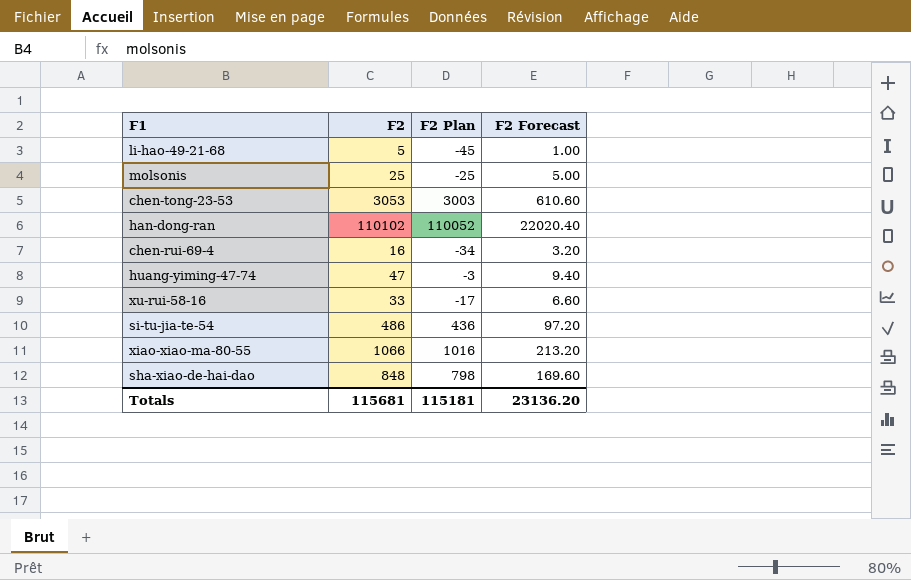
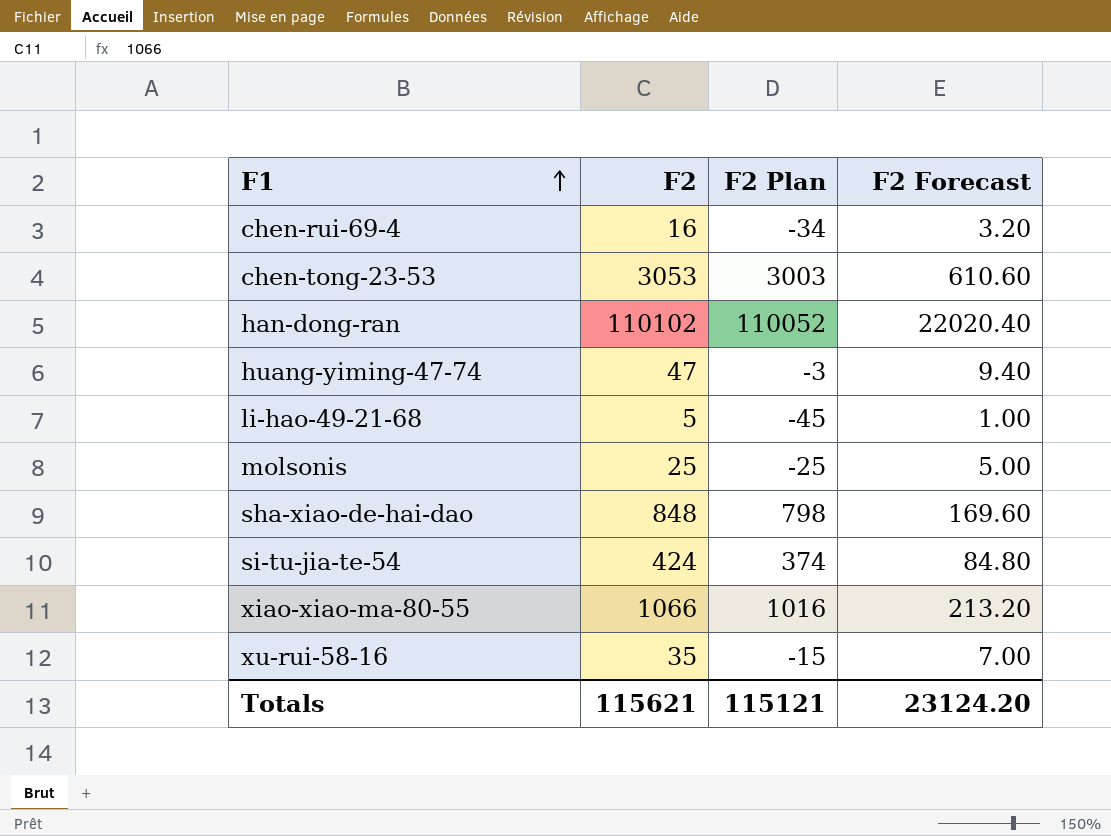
row order: none -> F1 ascending
si-tu-jia-te-54 | F2: 486 -> 424
si-tu-jia-te-54 | F2 Plan: 436 -> 374
si-tu-jia-te-54 | F2 Forecast: 97.20 -> 84.80
xu-rui-58-16 | F2: 33 -> 35
xu-rui-58-16 | F2 Plan: -17 -> -15
xu-rui-58-16 | F2 Forecast: 6.60 -> 7.00
Totals | F2: 115681 -> 115621
Totals | F2 Plan: 115181 -> 115121
Totals | F2 Forecast: 23136.20 -> 23124.20

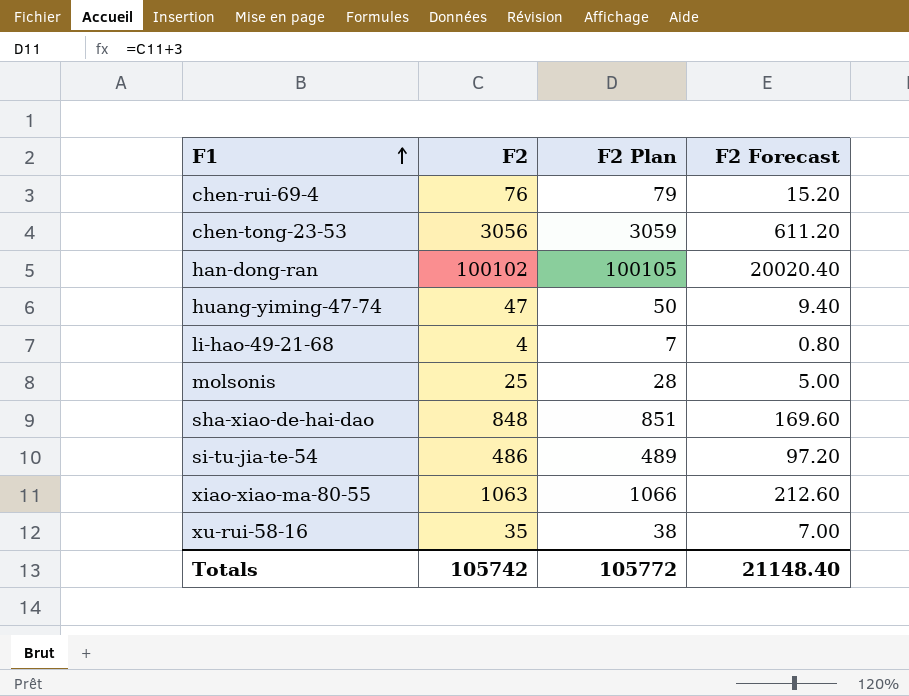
column F2 Plan | formula: [F2] - 50 -> [F2] + 3
chen-rui-69-4 | F2: 16 -> 76
chen-rui-69-4 | F2 Forecast: 3.20 -> 15.20
chen-tong-23-53 | F2: 3053 -> 3056
chen-tong-23-53 | F2 Forecast: 610.60 -> 611.20
han-dong-ran | F2: 110102 -> 100102
han-dong-ran | F2 Forecast: 22020.40 -> 20020.40
li-hao-49-21-68 | F2: 5 -> 4
li-hao-49-21-68 | F2 Forecast: 1.00 -> 0.80
si-tu-jia-te-54 | F2: 424 -> 486
si-tu-jia-te-54 | F2 Forecast: 84.80 -> 97.20
xiao-xiao-ma-80-55 | F2: 1066 -> 1063
xiao-xiao-ma-80-55 | F2 Forecast: 213.20 -> 212.60
Totals | F2: 115621 -> 105742
Totals | F2 Plan: 115121 -> 105772
Totals | F2 Forecast: 23124.20 -> 21148.40

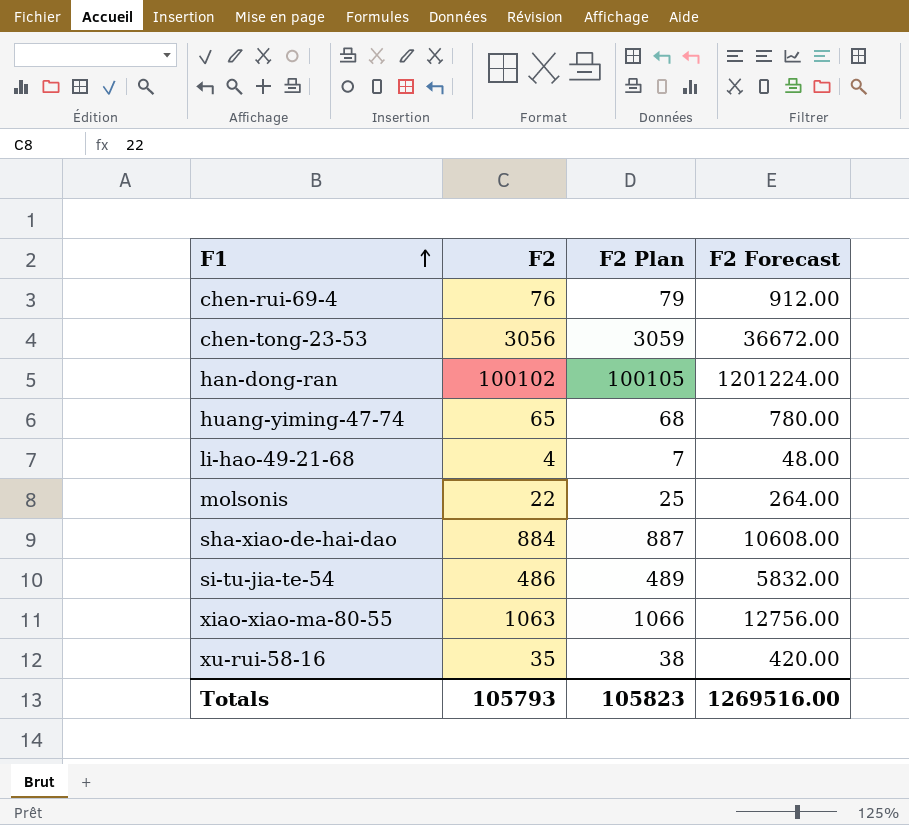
column F2 Forecast | formula: [F2] * 0.2 -> [F2] * 12
huang-yiming-47-74 | F2: 47 -> 65
huang-yiming-47-74 | F2 Plan: 50 -> 68
molsonis | F2: 25 -> 22
molsonis | F2 Plan: 28 -> 25
sha-xiao-de-hai-dao | F2: 848 -> 884
sha-xiao-de-hai-dao | F2 Plan: 851 -> 887
Totals | F2: 105742 -> 105793
Totals | F2 Plan: 105772 -> 105823
Totals | F2 Forecast: 21148.40 -> 1269516.00

